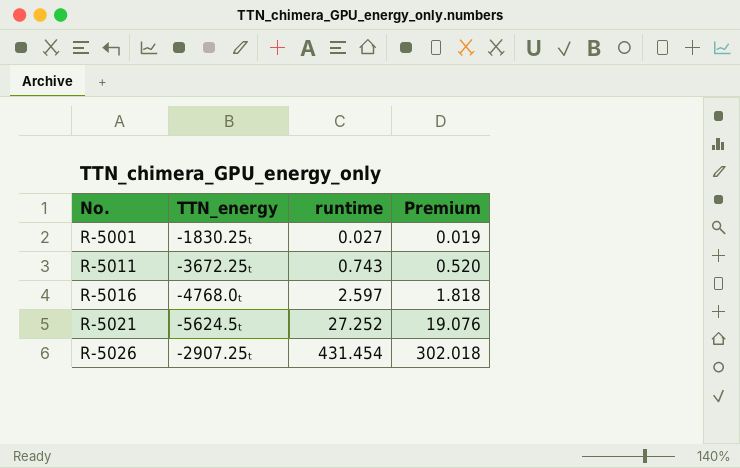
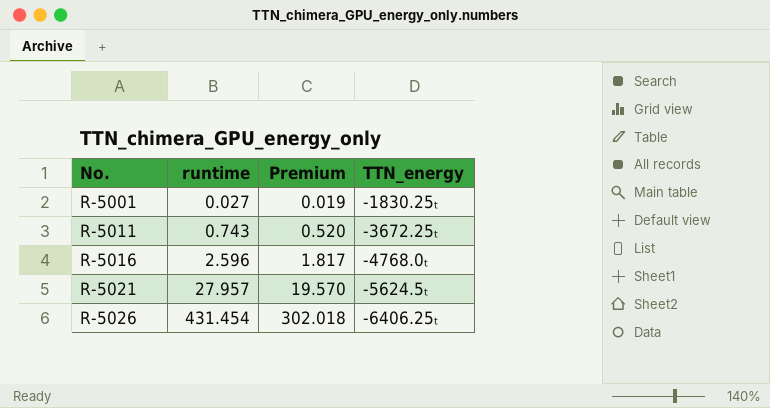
column TTN_energy | position: 2 -> 4
R-5016 | runtime: 2.597 -> 2.596
R-5016 | Premium: 1.818 -> 1.817
R-5021 | runtime: 27.252 -> 27.957
R-5021 | Premium: 19.076 -> 19.570
R-5026 | TTN_energy: -2907.25ₜ -> -6406.25ₜ

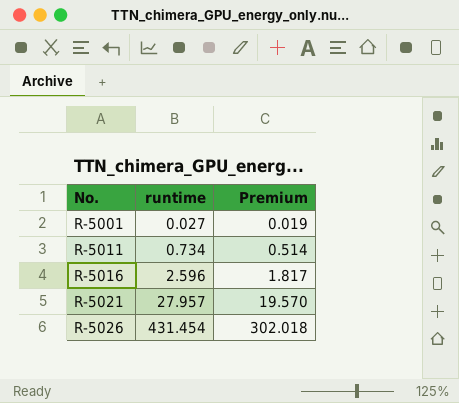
column TTN_energy | position: 4 -> none
R-5011 | runtime: 0.743 -> 0.734
R-5011 | Premium: 0.520 -> 0.514

